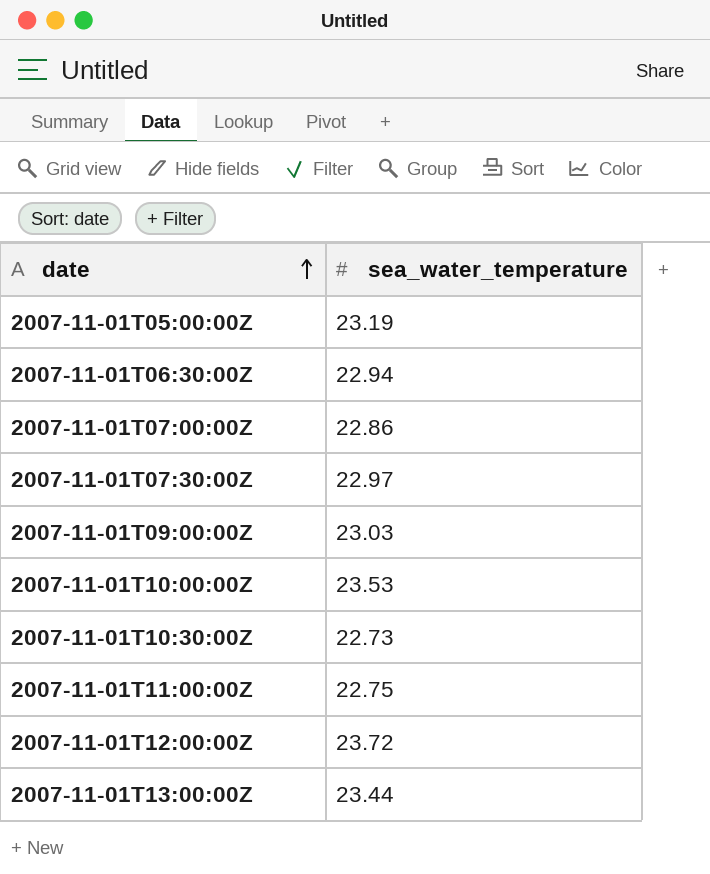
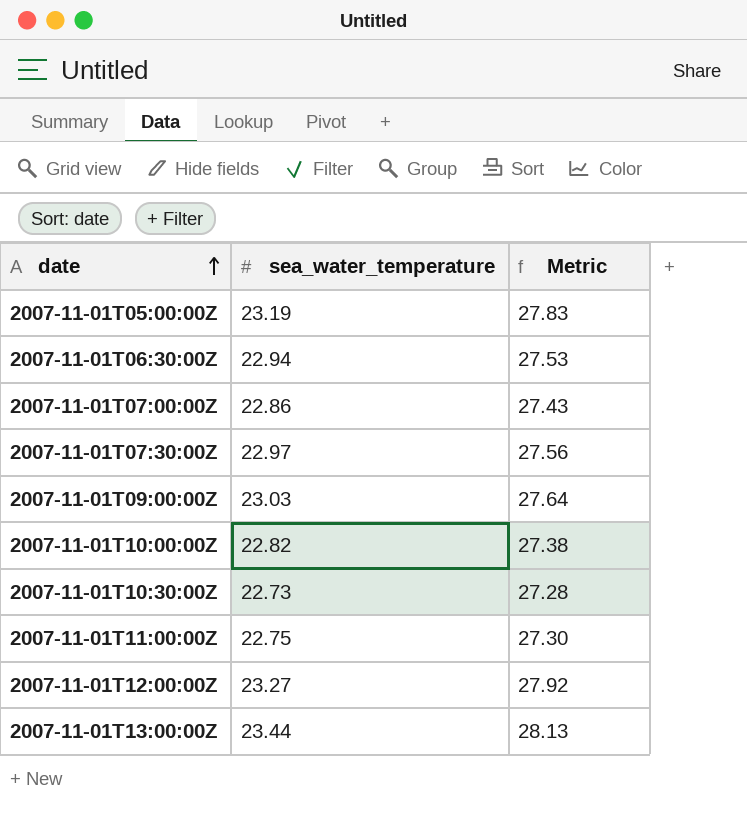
column Metric | formula: none -> [sea_water_temperature] * 1.2
2007-11-01T10:00:00Z | sea_water_temperature: 23.53 -> 22.82
2007-11-01T12:00:00Z | sea_water_temperature: 23.72 -> 23.27

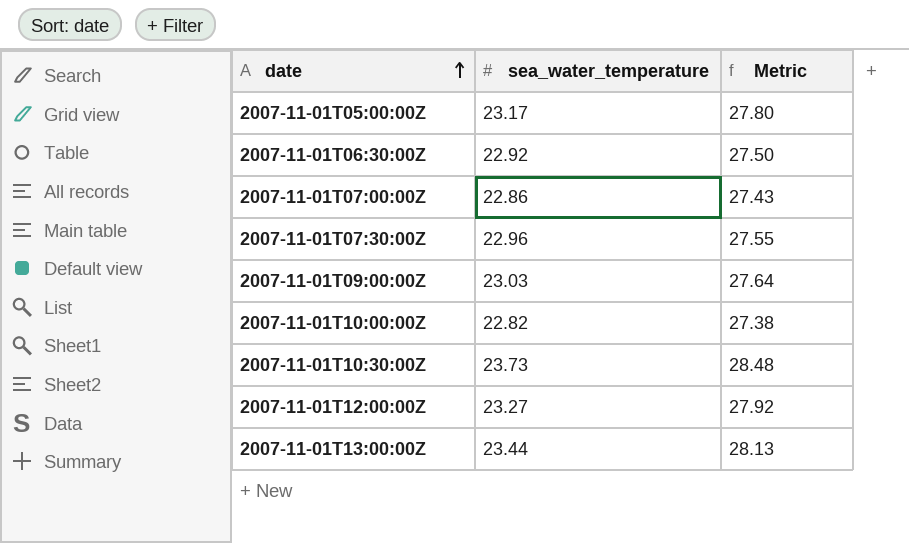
row 2007-11-01T11:00:00Z: 22.75 | 27.30 -> none
2007-11-01T05:00:00Z | sea_water_temperature: 23.19 -> 23.17
2007-11-01T05:00:00Z | Metric: 27.83 -> 27.80
2007-11-01T06:30:00Z | sea_water_temperature: 22.94 -> 22.92
2007-11-01T06:30:00Z | Metric: 27.53 -> 27.50
2007-11-01T07:30:00Z | sea_water_temperature: 22.97 -> 22.96
2007-11-01T07:30:00Z | Metric: 27.56 -> 27.55
2007-11-01T10:30:00Z | sea_water_temperature: 22.73 -> 23.73
2007-11-01T10:30:00Z | Metric: 27.28 -> 28.48

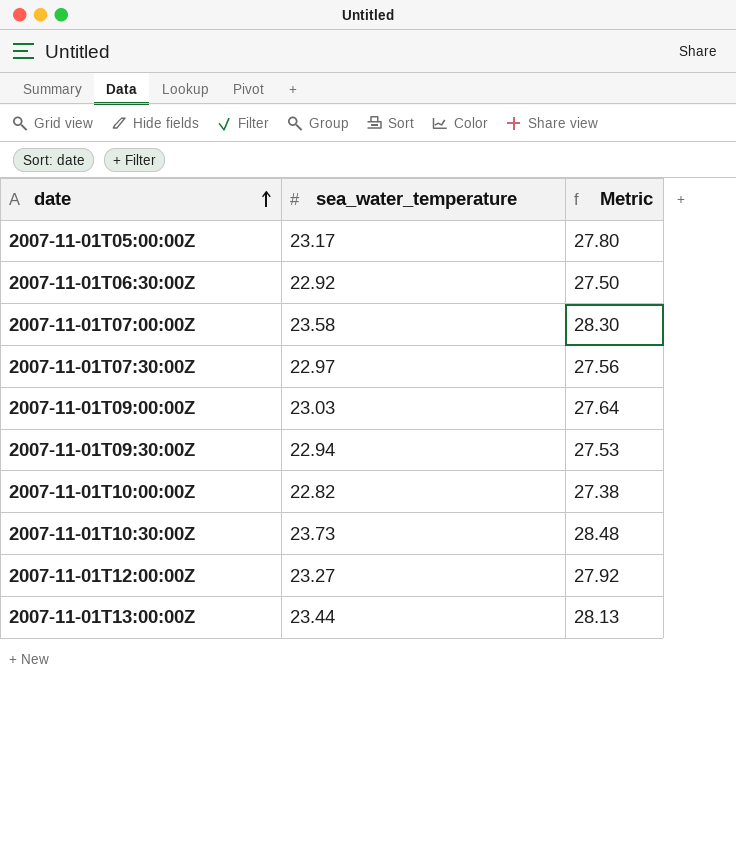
2007-11-01T07:00:00Z | sea_water_temperature: 22.86 -> 23.58
2007-11-01T07:00:00Z | Metric: 27.43 -> 28.30
2007-11-01T07:30:00Z | sea_water_temperature: 22.96 -> 22.97
2007-11-01T07:30:00Z | Metric: 27.55 -> 27.56
row 2007-11-01T09:30:00Z: none -> 22.94 | 27.53

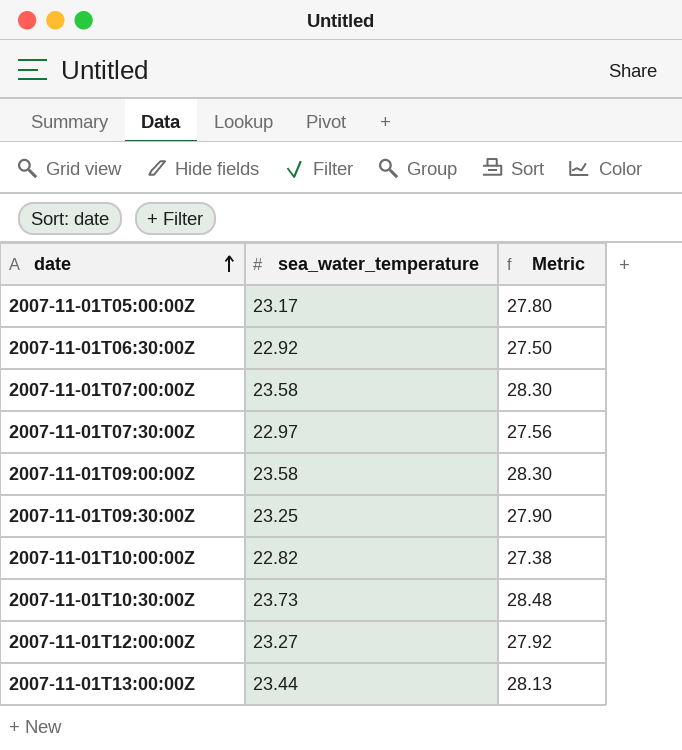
2007-11-01T09:00:00Z | sea_water_temperature: 23.03 -> 23.58
2007-11-01T09:00:00Z | Metric: 27.64 -> 28.30
2007-11-01T09:30:00Z | sea_water_temperature: 22.94 -> 23.25
2007-11-01T09:30:00Z | Metric: 27.53 -> 27.90

